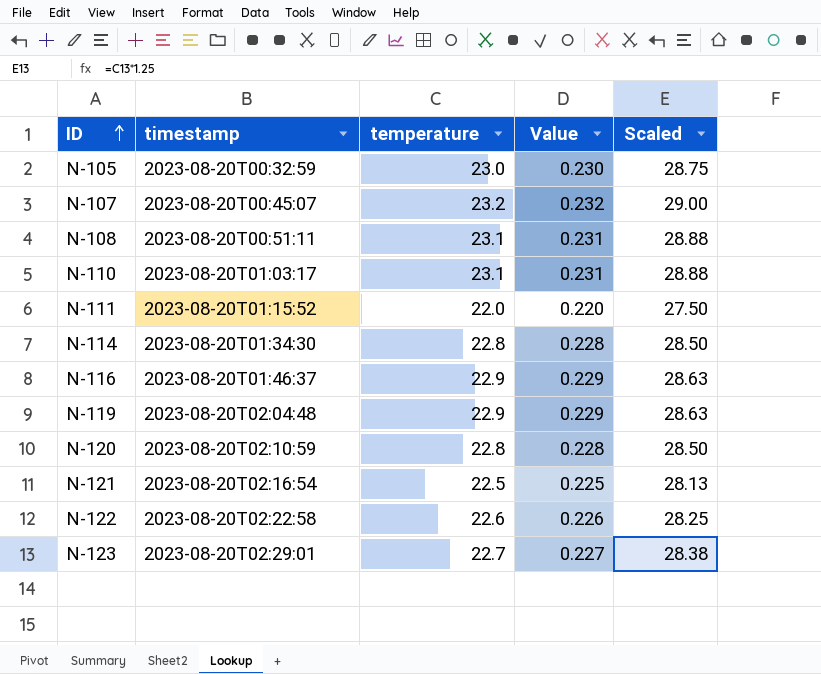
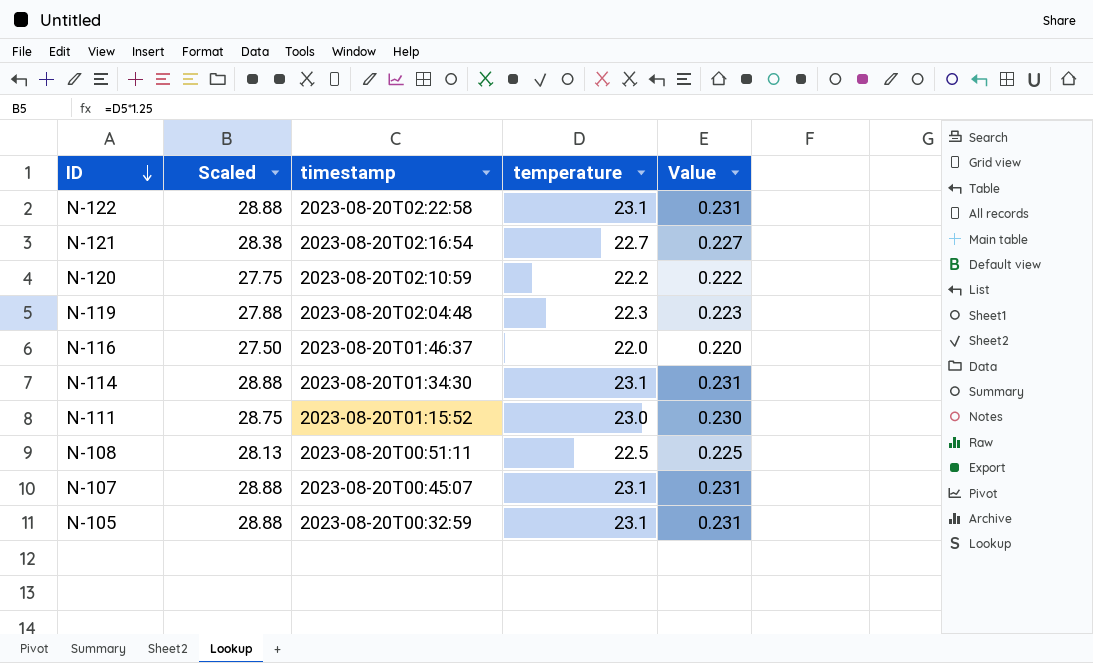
row order: ID ascending -> ID descending
column Scaled | position: 5 -> 2
row N-110: 2023-08-20T01:03:17 | 23.1 | 0.231 | 28.88 -> none
row N-123: 2023-08-20T02:29:01 | 22.7 | 0.227 | 28.38 -> none
N-122 | Scaled: 28.25 -> 28.88
N-122 | temperature: 22.6 -> 23.1
N-122 | Value: 0.226 -> 0.231
N-121 | Scaled: 28.13 -> 28.38
N-121 | temperature: 22.5 -> 22.7
N-121 | Value: 0.225 -> 0.227
N-120 | Scaled: 28.50 -> 27.75
N-120 | temperature: 22.8 -> 22.2
N-120 | Value: 0.228 -> 0.222
N-119 | Scaled: 28.63 -> 27.88
N-119 | temperature: 22.9 -> 22.3
N-119 | Value: 0.229 -> 0.223
N-116 | Scaled: 28.63 -> 27.50
N-116 | temperature: 22.9 -> 22.0
N-116 | Value: 0.229 -> 0.220
N-114 | Scaled: 28.50 -> 28.88
N-114 | temperature: 22.8 -> 23.1
N-114 | Value: 0.228 -> 0.231
N-111 | Scaled: 27.50 -> 28.75
N-111 | temperature: 22.0 -> 23.0
N-111 | Value: 0.220 -> 0.230
N-108 | Scaled: 28.88 -> 28.13
N-108 | temperature: 23.1 -> 22.5
N-108 | Value: 0.231 -> 0.225
N-107 | Scaled: 29.00 -> 28.88
N-107 | temperature: 23.2 -> 23.1
N-107 | Value: 0.232 -> 0.231
N-105 | Scaled: 28.75 -> 28.88
N-105 | temperature: 23.0 -> 23.1
N-105 | Value: 0.230 -> 0.231

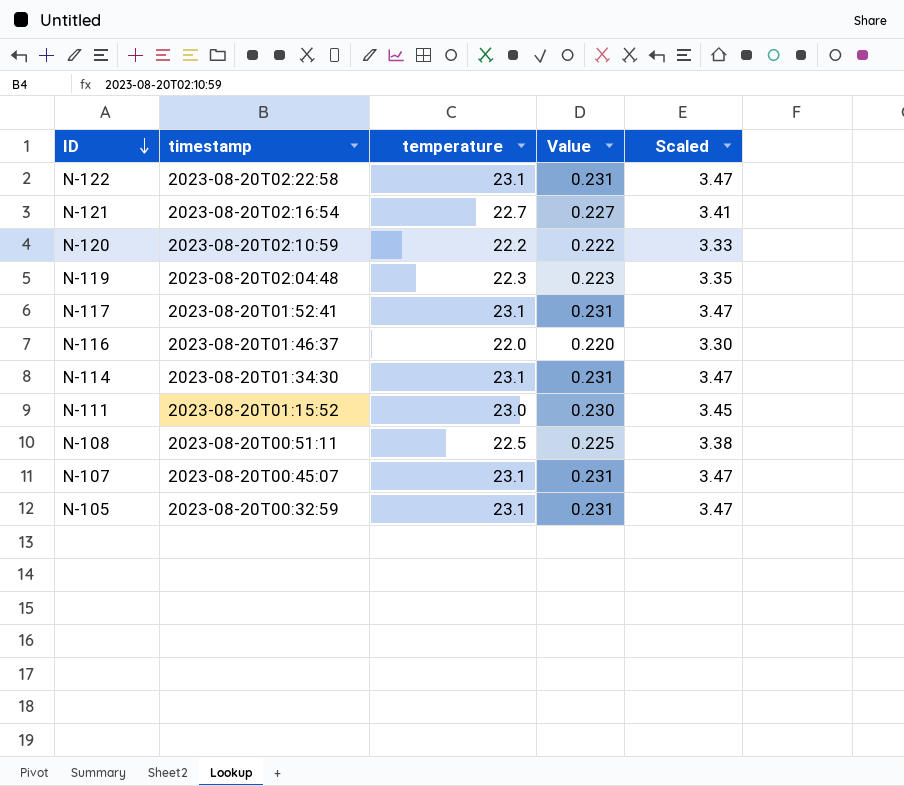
column Scaled | formula: [temperature] * 1.25 -> [temperature] * 0.15
column Scaled | position: 2 -> 5
row N-117: none -> 2023-08-20T01:52:41 | 23.1 | 0.231 | 3.47

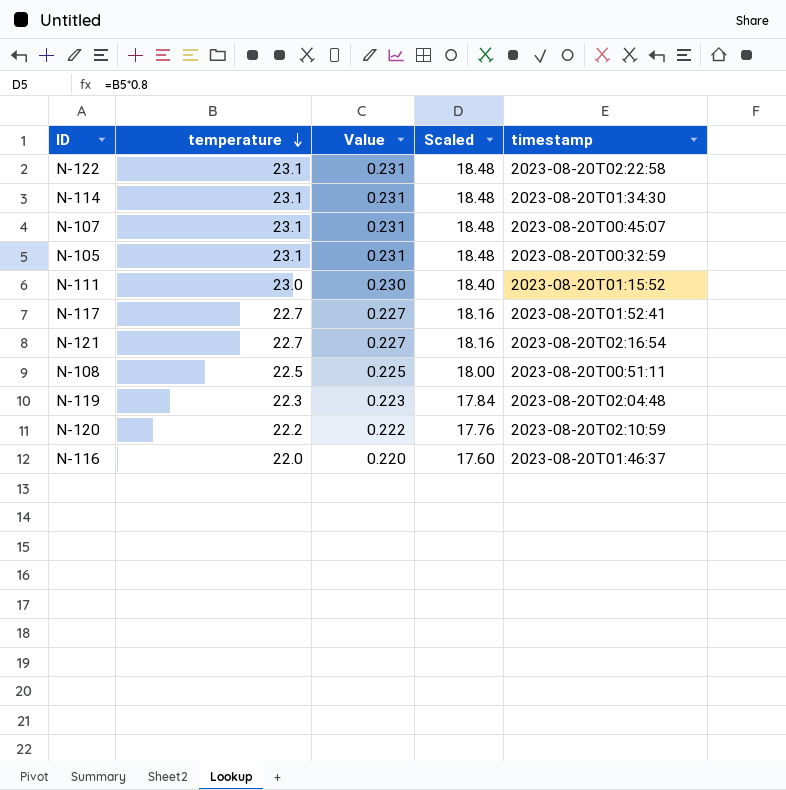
row order: ID descending -> temperature descending
column Scaled | formula: [temperature] * 0.15 -> [temperature] * 0.8
column timestamp | position: 2 -> 5
N-117 | temperature: 23.1 -> 22.7
N-117 | Value: 0.231 -> 0.227

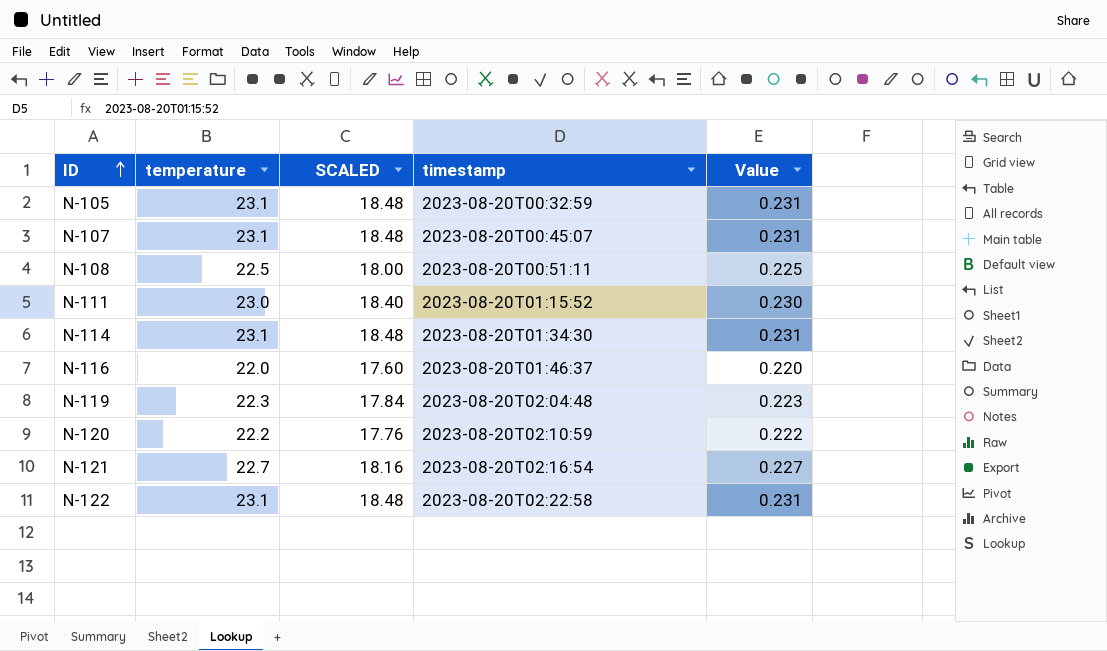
row order: temperature descending -> ID ascending
column name: Scaled -> SCALED
column Value | position: 3 -> 5
row N-117: 22.7 | 0.227 | 18.16 | 2023-08-20T01:52:41 -> none

